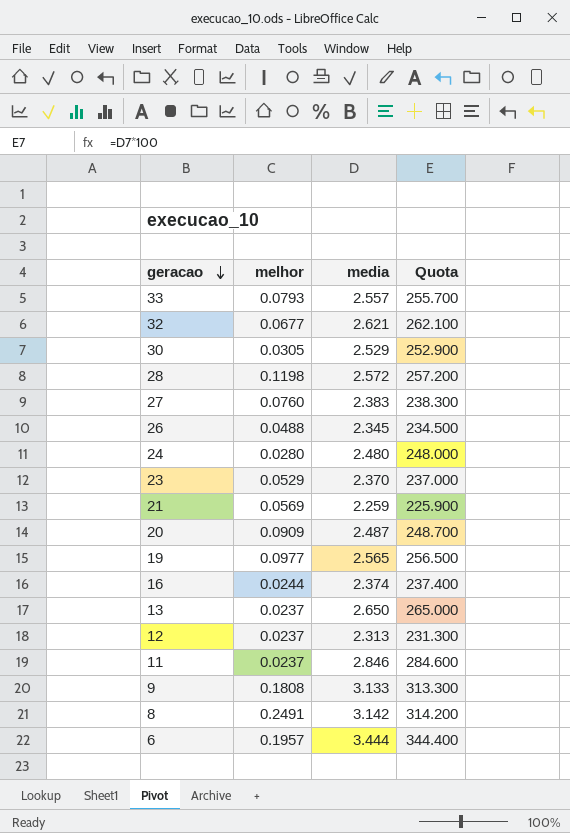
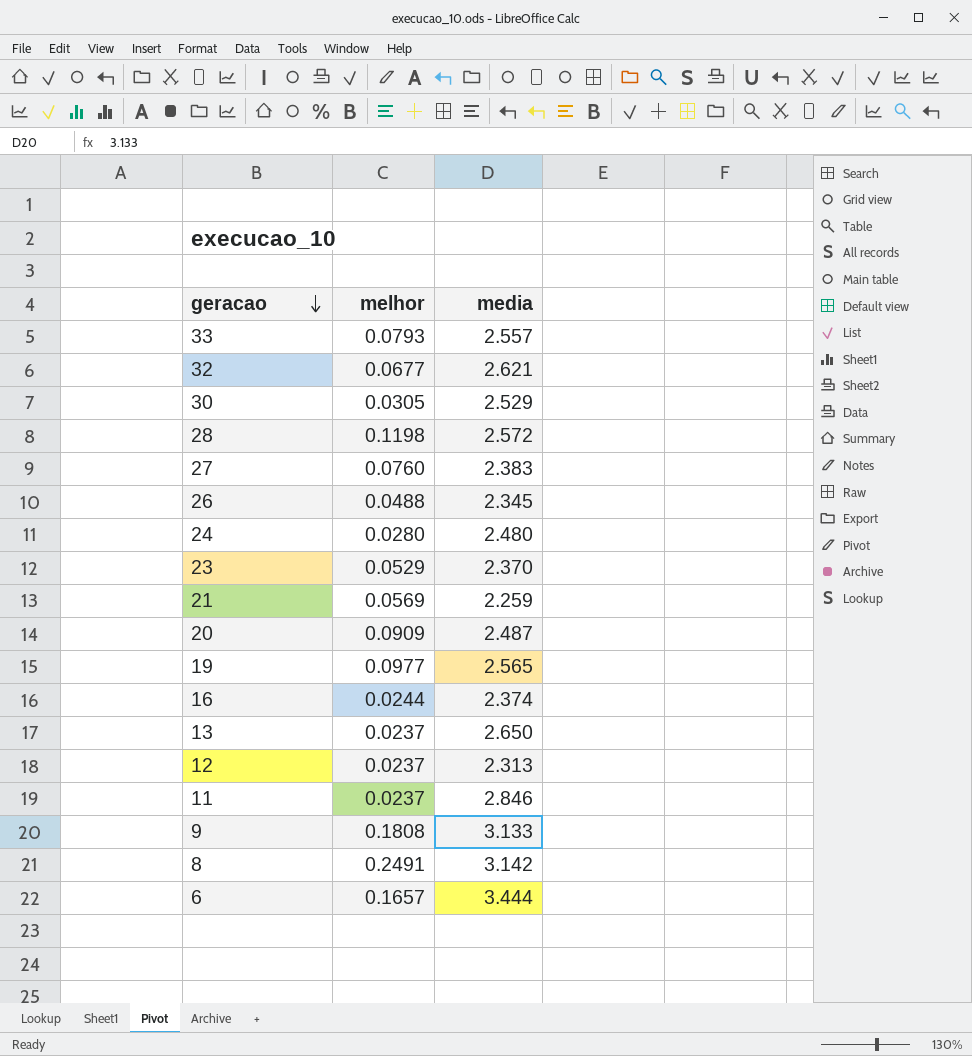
column Quota | formula: [media] * 100 -> none
6 | melhor: 0.1957 -> 0.1657

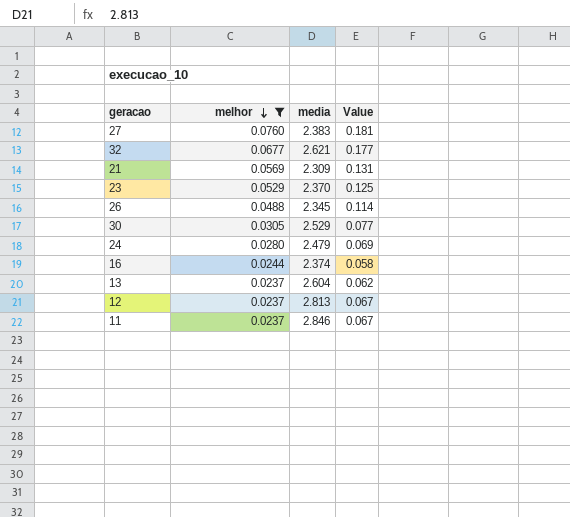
filter: none -> melhor <= 0.0760
row order: geracao descending -> melhor descending
column Value | formula: none -> [melhor] * [media]
21 | media: 2.259 -> 2.309
24 | media: 2.480 -> 2.479
13 | media: 2.650 -> 2.604
12 | media: 2.313 -> 2.813

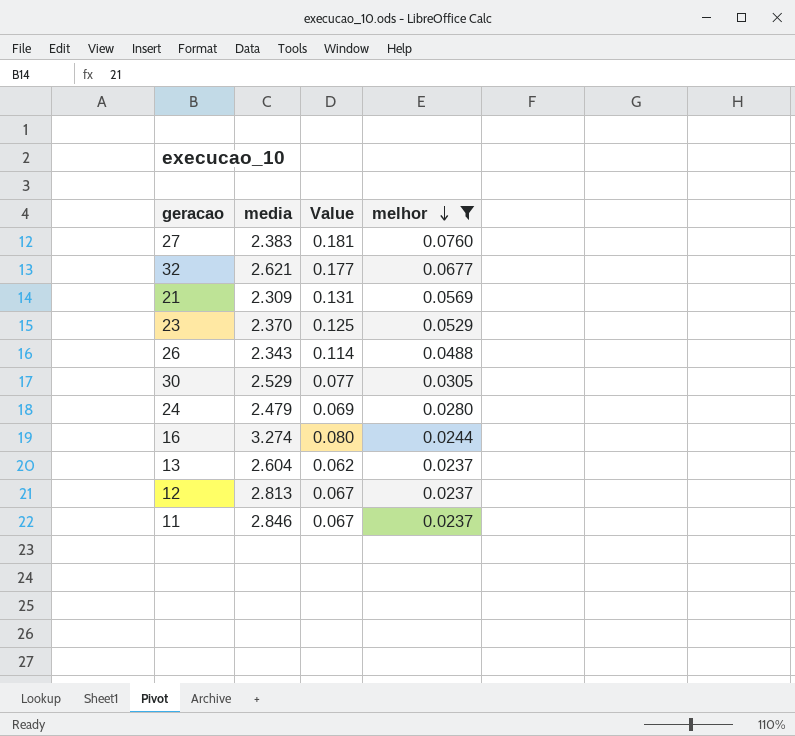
column melhor | position: 2 -> 4
26 | media: 2.345 -> 2.343
16 | media: 2.374 -> 3.274
16 | Value: 0.058 -> 0.080

